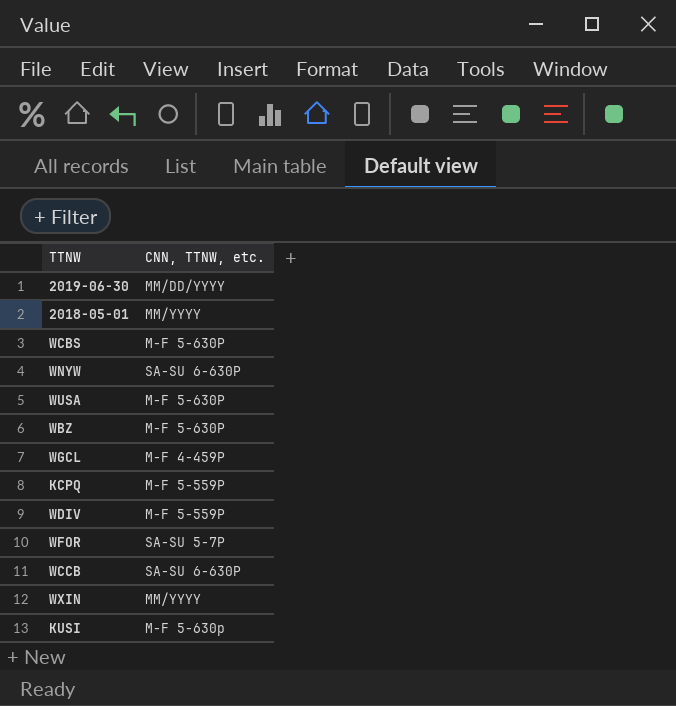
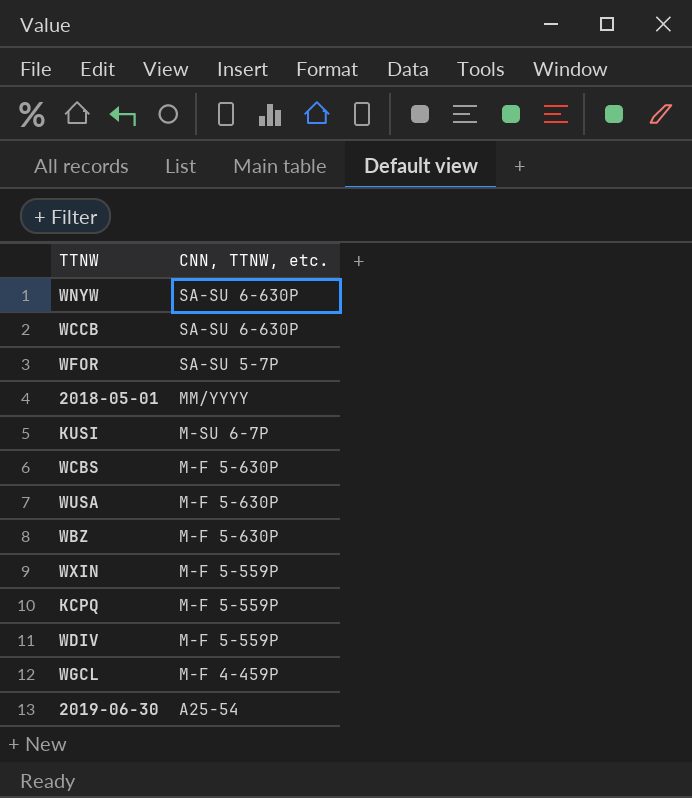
row order: none -> CNN, TTNW, etc. descending
KUSI | CNN, TTNW, etc.: M-F 5-630p -> M-SU 6-7P
WXIN | CNN, TTNW, etc.: MM/YYYY -> M-F 5-559P
2019-06-30 | CNN, TTNW, etc.: MM/DD/YYYY -> A25-54

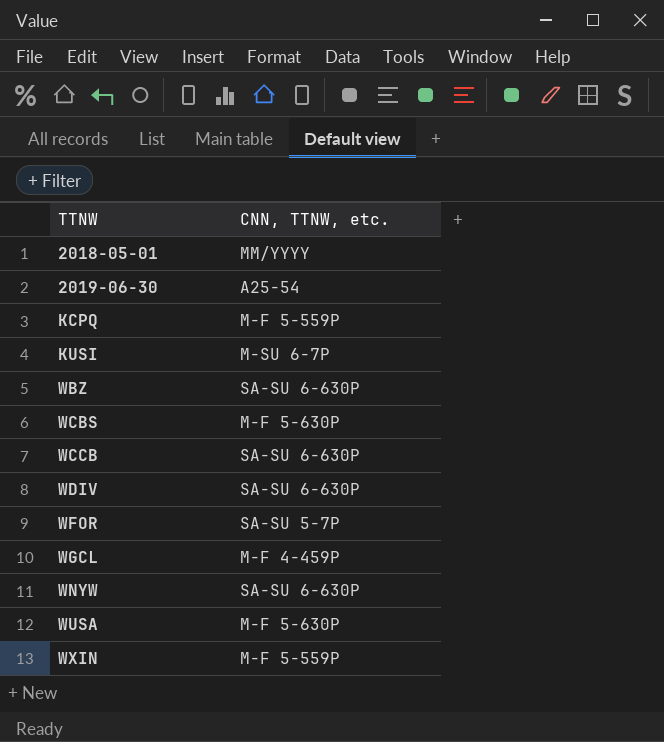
row order: CNN, TTNW, etc. descending -> TTNW ascending
WBZ | CNN, TTNW, etc.: M-F 5-630P -> SA-SU 6-630P
WDIV | CNN, TTNW, etc.: M-F 5-559P -> SA-SU 6-630P

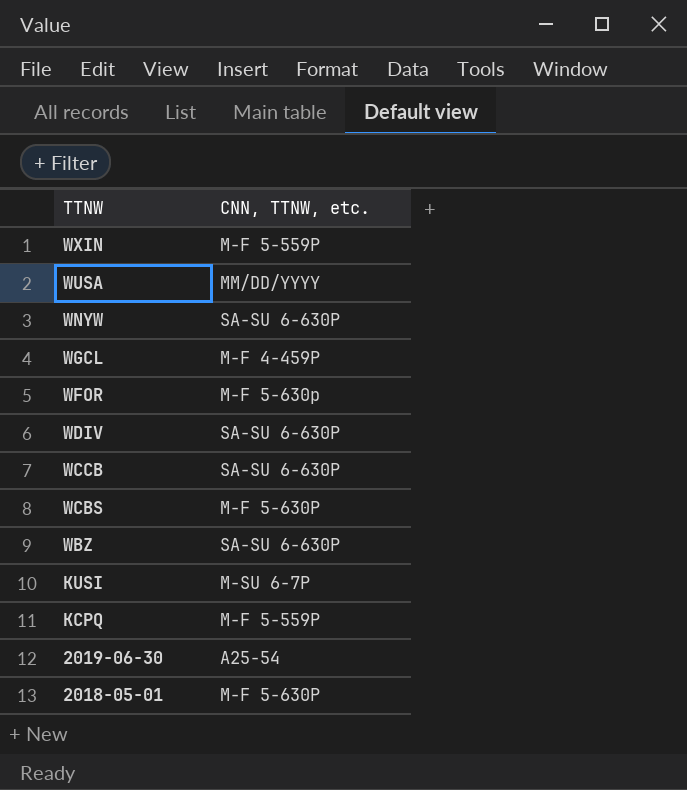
row order: TTNW ascending -> TTNW descending
WUSA | CNN, TTNW, etc.: M-F 5-630P -> MM/DD/YYYY
WFOR | CNN, TTNW, etc.: SA-SU 5-7P -> M-F 5-630p
2018-05-01 | CNN, TTNW, etc.: MM/YYYY -> M-F 5-630P

